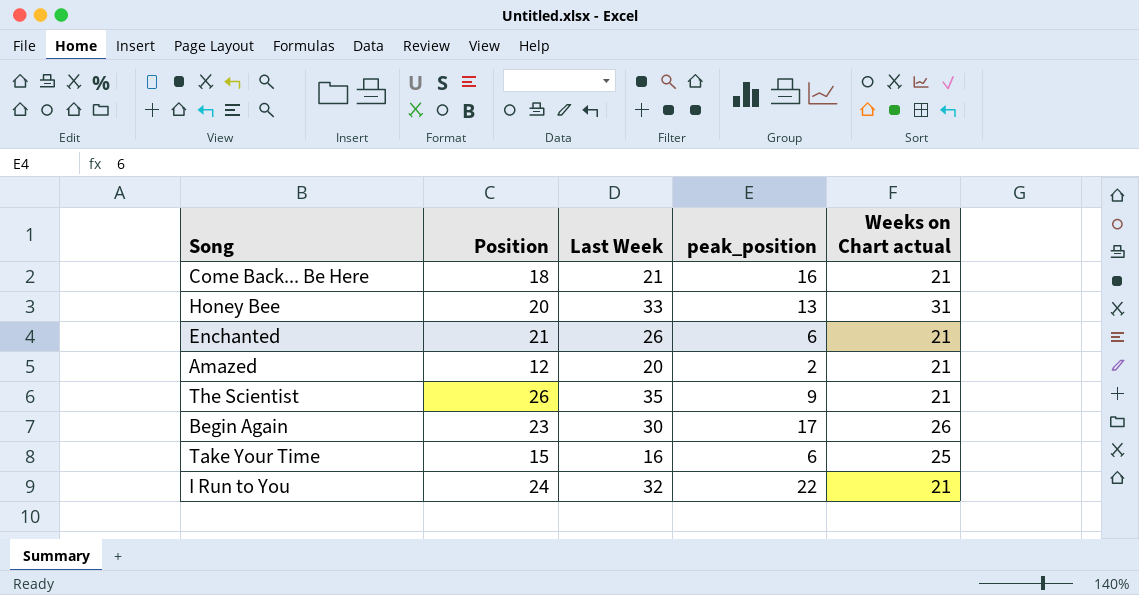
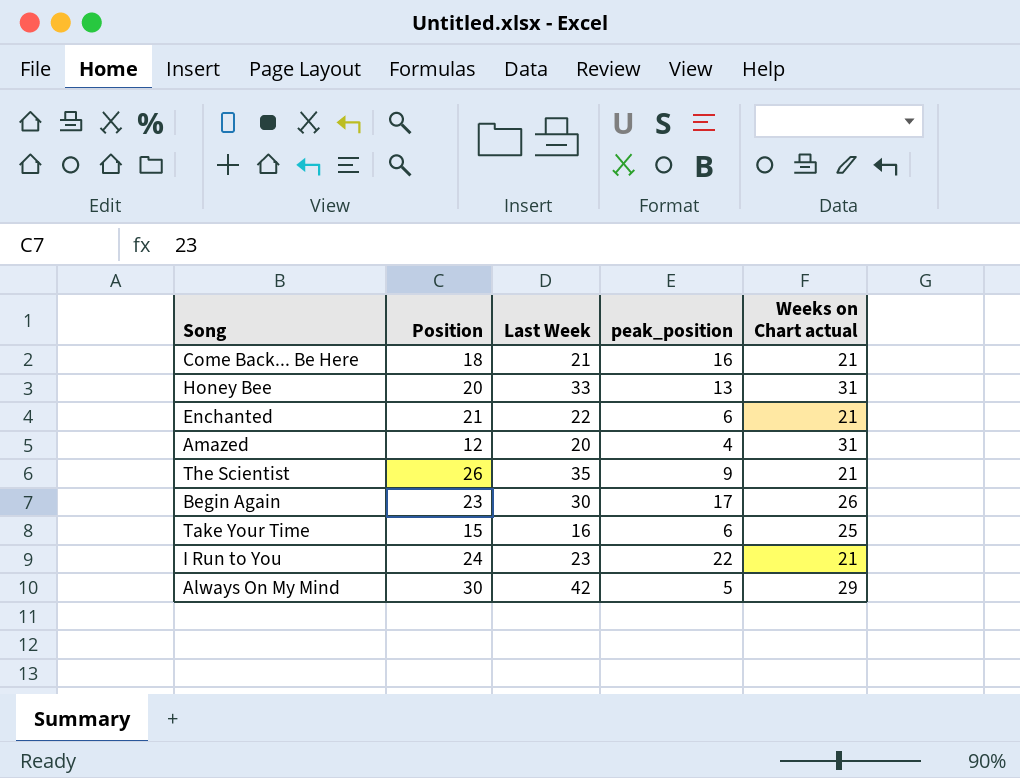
Enchanted | Last Week: 26 -> 22
Amazed | peak_position: 2 -> 4
Amazed | Weeks on Chart actual: 21 -> 31
I Run to You | Last Week: 32 -> 23
row Always On My Mind: none -> 30 | 42 | 5 | 29

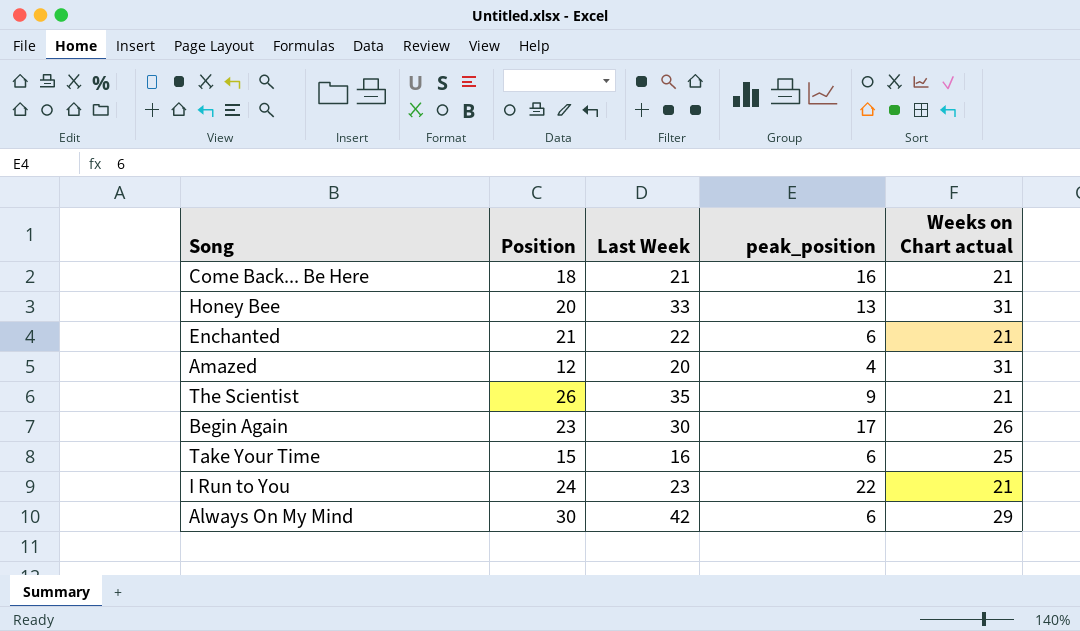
Always On My Mind | peak_position: 5 -> 6

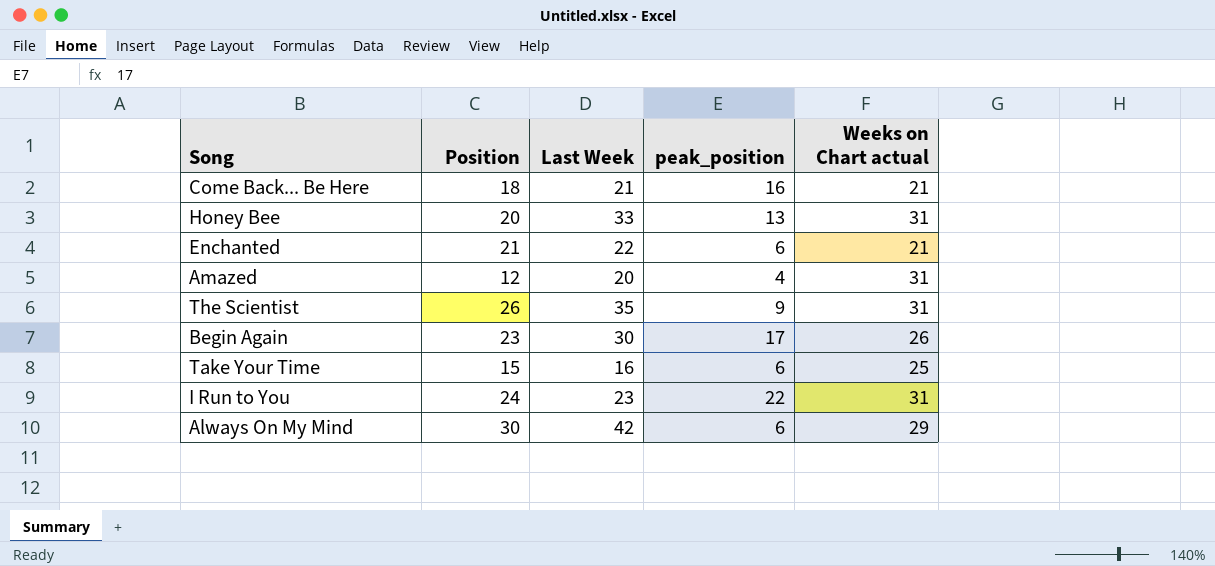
The Scientist | Weeks on Chart actual: 21 -> 31
I Run to You | Weeks on Chart actual: 21 -> 31

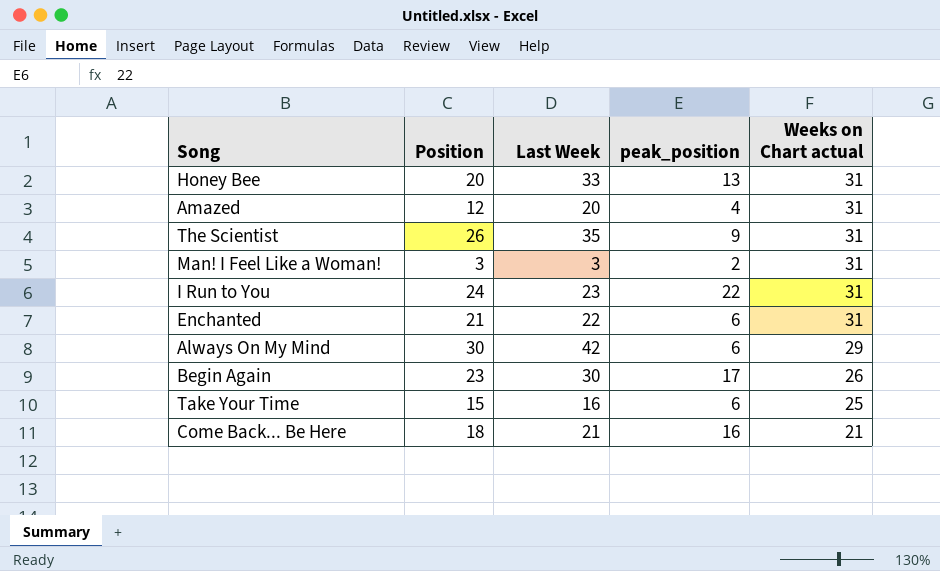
row order: none -> Weeks on Chart actual descending
row Man! I Feel Like a Woman!: none -> 3 | 3 | 2 | 31
Enchanted | Weeks on Chart actual: 21 -> 31

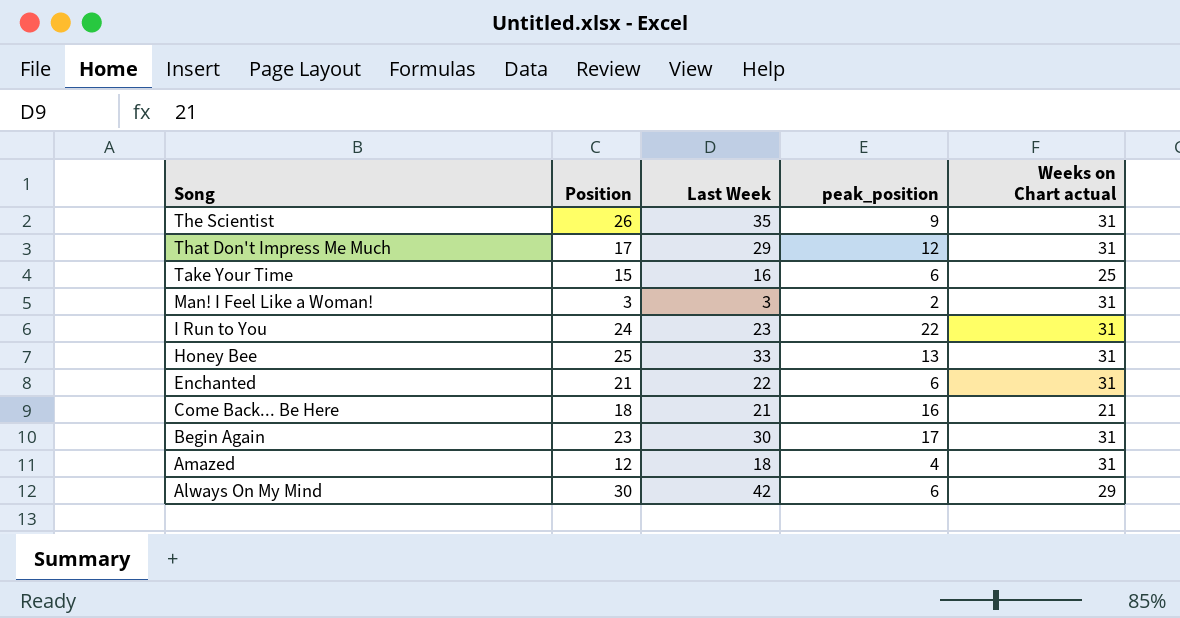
row order: Weeks on Chart actual descending -> Song descending
row That Don't Impress Me Much: none -> 17 | 29 | 12 | 31
Honey Bee | Position: 20 -> 25
Begin Again | Weeks on Chart actual: 26 -> 31
Amazed | Last Week: 20 -> 18

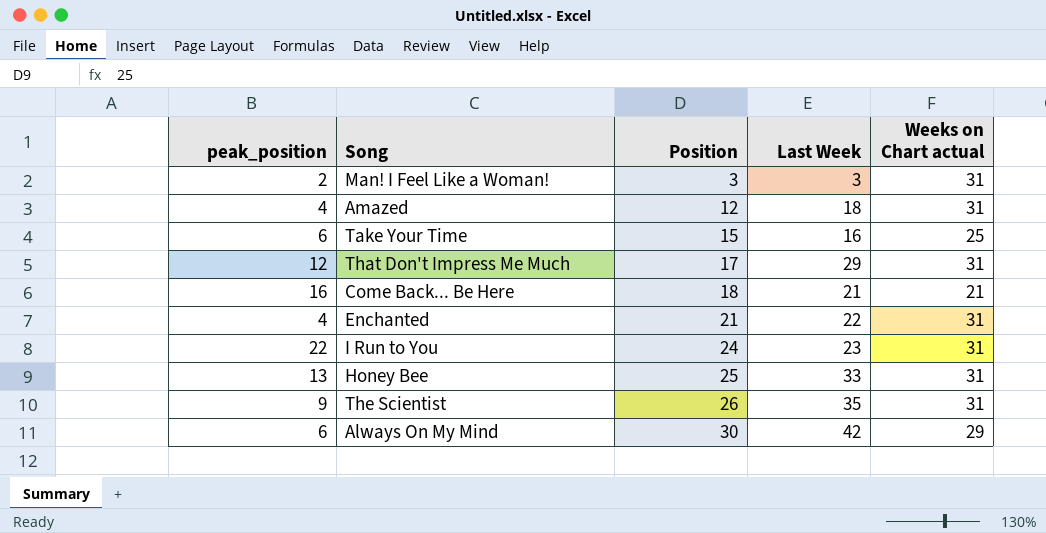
row order: Song descending -> Position ascending
column peak_position | position: 4 -> 1
row Begin Again: 23 | 30 | 17 | 31 -> none
Enchanted | peak_position: 6 -> 4

